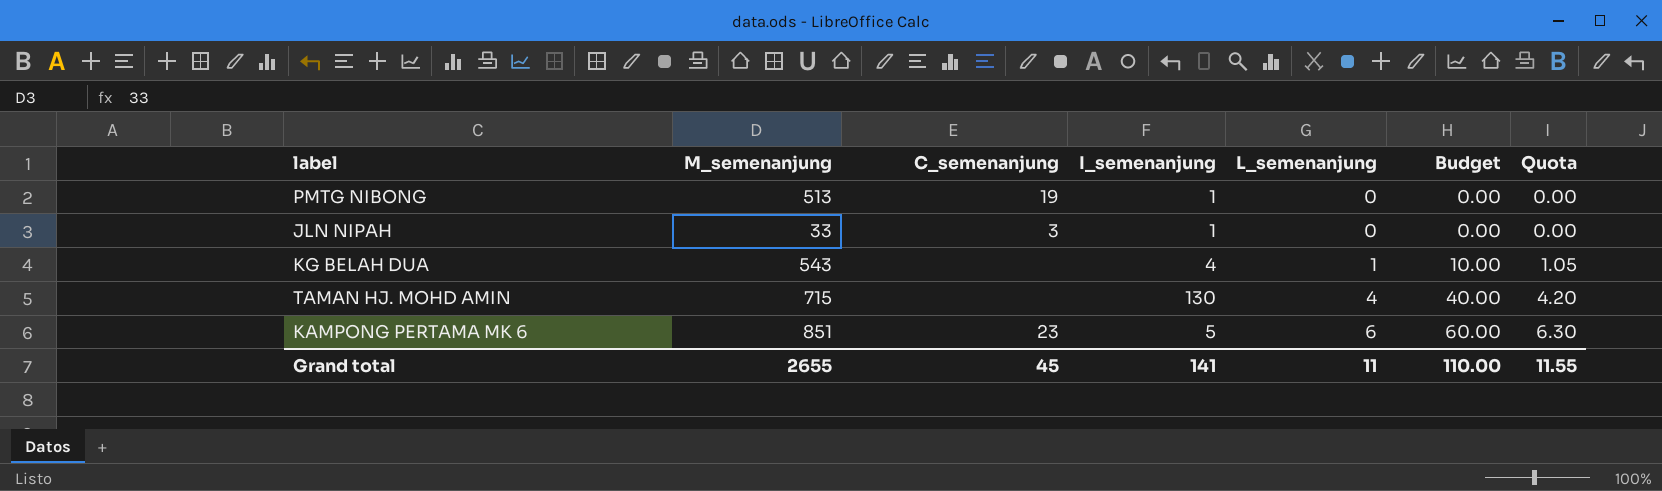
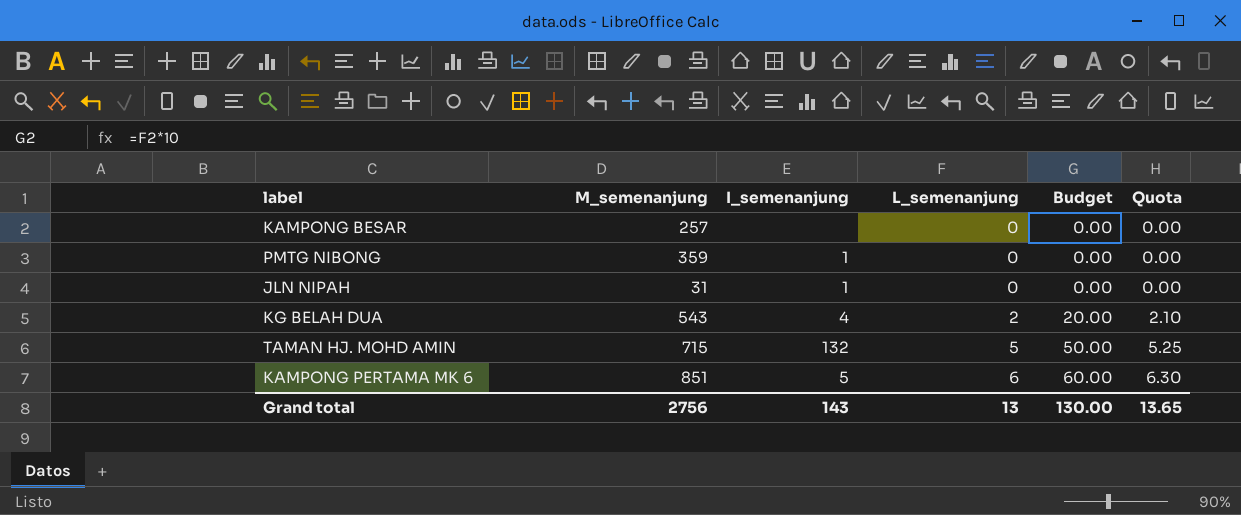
column C_semenanjung | position: 3 -> none
row KAMPONG BESAR: none -> 257 | none | 0 | 0.00 | 0.00
PMTG NIBONG | M_semenanjung: 513 -> 359
JLN NIPAH | M_semenanjung: 33 -> 31
KG BELAH DUA | L_semenanjung: 1 -> 2
KG BELAH DUA | Budget: 10.00 -> 20.00
KG BELAH DUA | Quota: 1.05 -> 2.10
TAMAN HJ. MOHD AMIN | I_semenanjung: 130 -> 132
TAMAN HJ. MOHD AMIN | L_semenanjung: 4 -> 5
TAMAN HJ. MOHD AMIN | Budget: 40.00 -> 50.00
TAMAN HJ. MOHD AMIN | Quota: 4.20 -> 5.25
Grand total | M_semenanjung: 2655 -> 2756
Grand total | I_semenanjung: 141 -> 143
Grand total | L_semenanjung: 11 -> 13
Grand total | Budget: 110.00 -> 130.00
Grand total | Quota: 11.55 -> 13.65

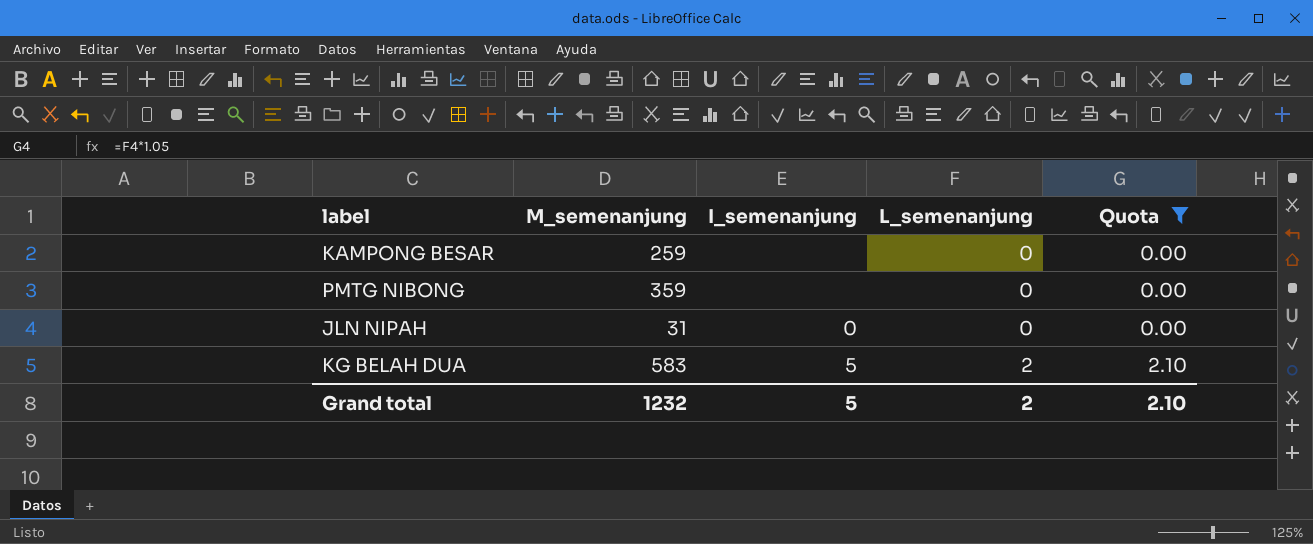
filter: none -> Quota <= 2.10
column Budget | formula: [L_semenanjung] * 10 -> none
KAMPONG BESAR | M_semenanjung: 257 -> 259
PMTG NIBONG | I_semenanjung: 1 -> none
JLN NIPAH | I_semenanjung: 1 -> 0
KG BELAH DUA | M_semenanjung: 543 -> 583
KG BELAH DUA | I_semenanjung: 4 -> 5
Grand total | M_semenanjung: 2756 -> 1232
Grand total | I_semenanjung: 143 -> 5
Grand total | L_semenanjung: 13 -> 2
Grand total | Quota: 13.65 -> 2.10

